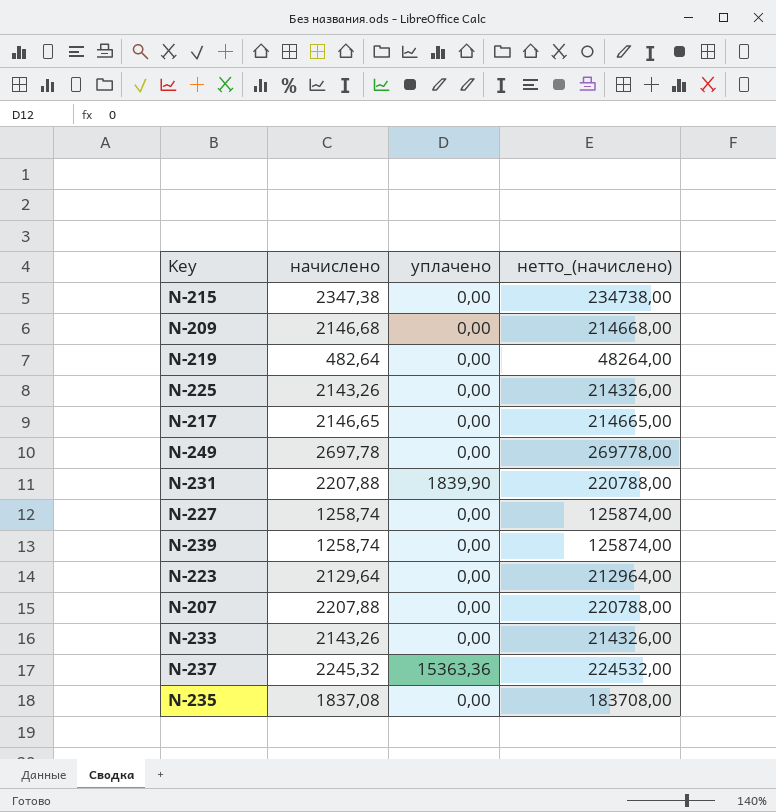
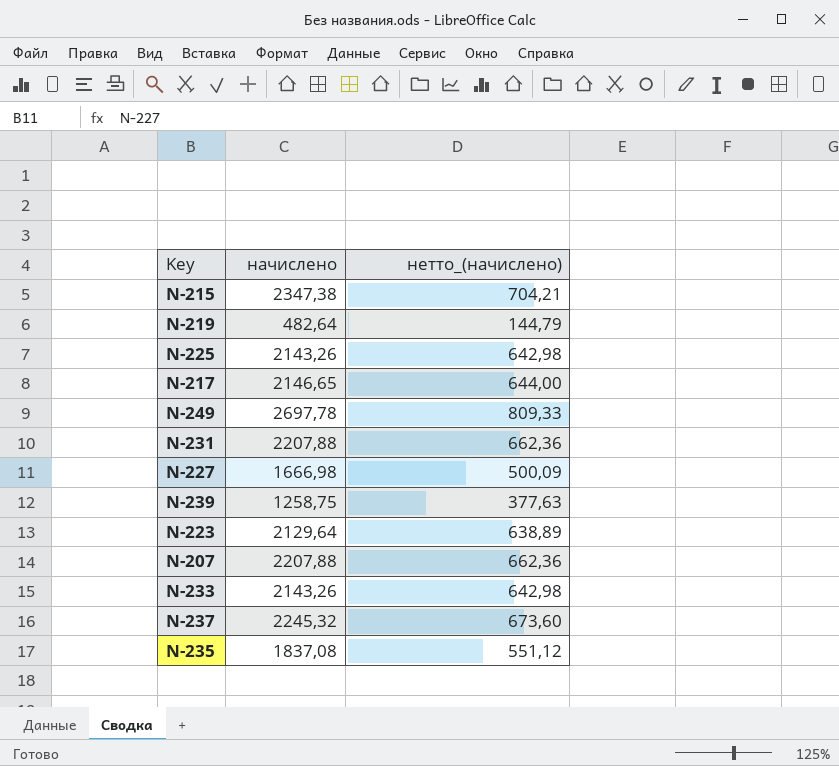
column уплачено | position: 3 -> none
column нетто_(начислено) | formula: [начислено] * 100 -> [начислено] * 0,3
row N-209: 2146,68 | 0,00 | 214668,00 -> none
N-227 | начислено: 1258,74 -> 1666,98
N-239 | начислено: 1258,74 -> 1258,75

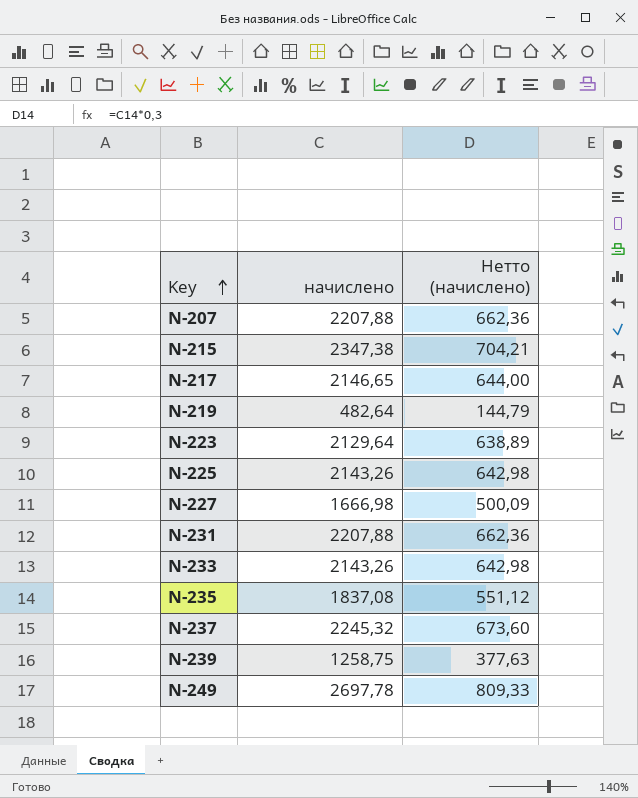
row order: none -> Key ascending
column name: нетто_(начислено) -> Нетто (начислено)

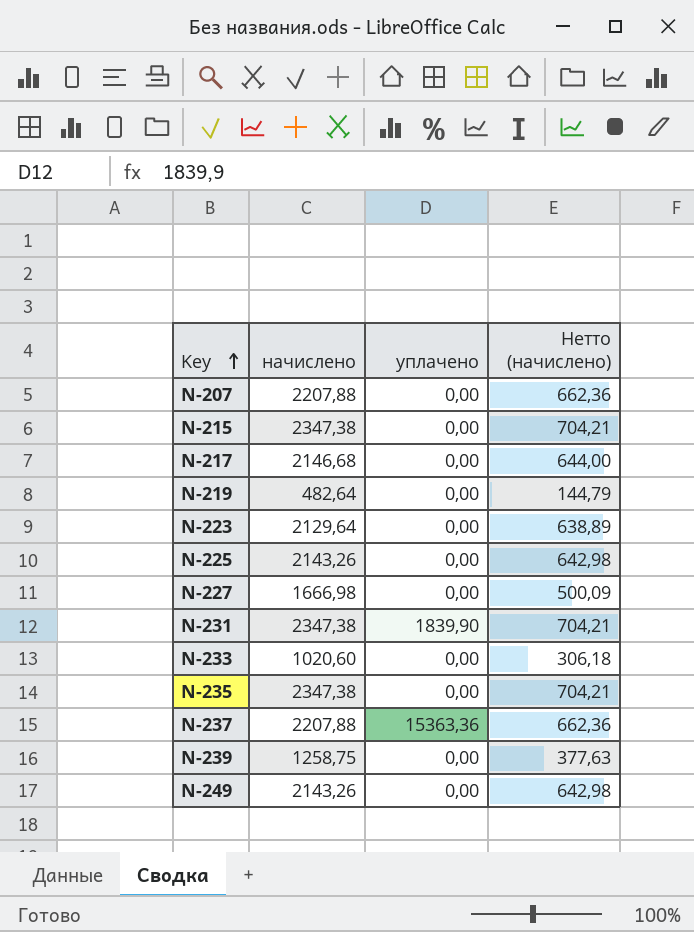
column уплачено | position: none -> 3
N-217 | начислено: 2146,65 -> 2146,68
N-231 | начислено: 2207,88 -> 2347,38
N-231 | Нетто (начислено): 662,36 -> 704,21
N-233 | начислено: 2143,26 -> 1020,60
N-233 | Нетто (начислено): 642,98 -> 306,18
N-235 | начислено: 1837,08 -> 2347,38
N-235 | Нетто (начислено): 551,12 -> 704,21
N-237 | начислено: 2245,32 -> 2207,88
N-237 | Нетто (начислено): 673,60 -> 662,36
N-249 | начислено: 2697,78 -> 2143,26
N-249 | Нетто (начислено): 809,33 -> 642,98

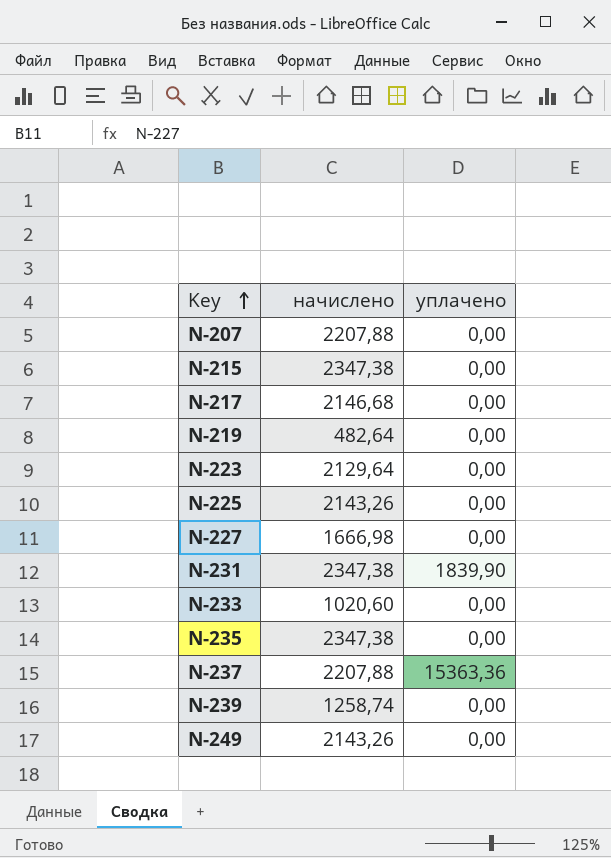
column Нетто (начислено) | formula: [начислено] * 0,3 -> none
N-239 | начислено: 1258,75 -> 1258,74

